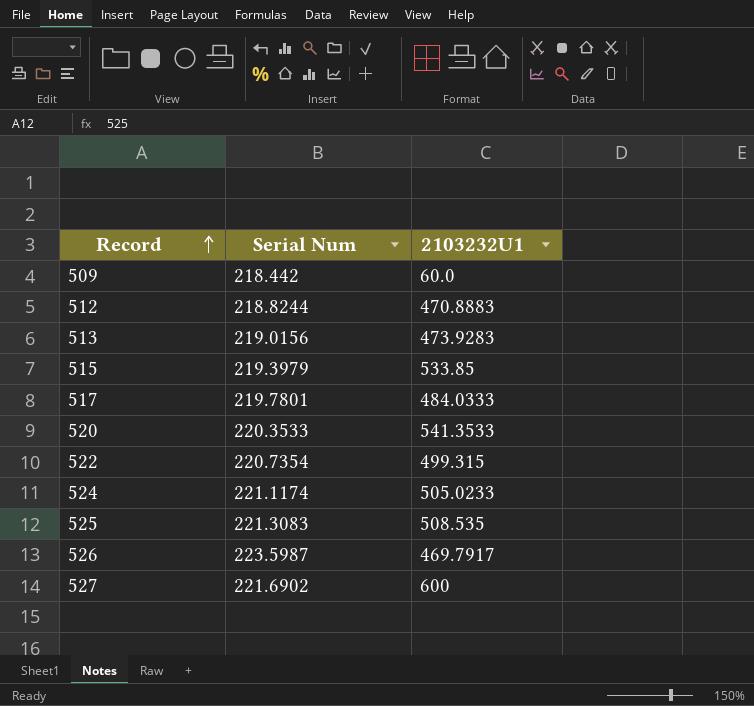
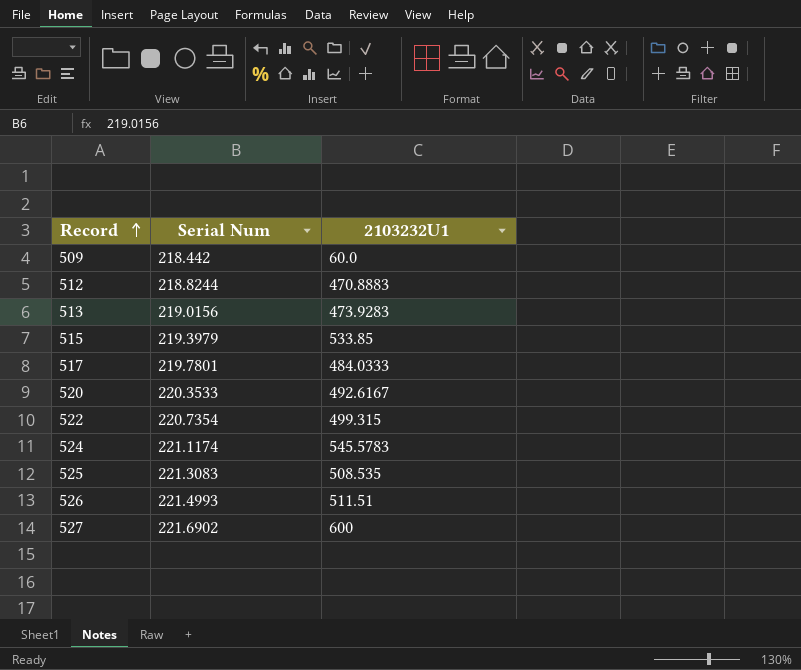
520 | 2103232U1: 541.3533 -> 492.6167
524 | 2103232U1: 505.0233 -> 545.5783
526 | Serial Num: 223.5987 -> 221.4993
526 | 2103232U1: 469.7917 -> 511.51

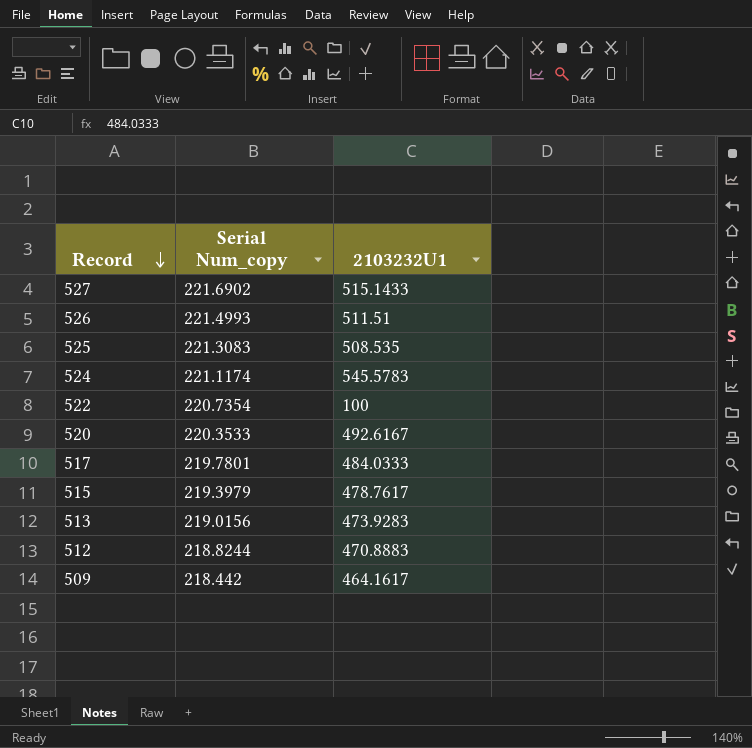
row order: Record ascending -> Record descending
column name: Serial Num -> Serial Num_copy
527 | 2103232U1: 600 -> 515.1433
522 | 2103232U1: 499.315 -> 100
515 | 2103232U1: 533.85 -> 478.7617
509 | 2103232U1: 60.0 -> 464.1617

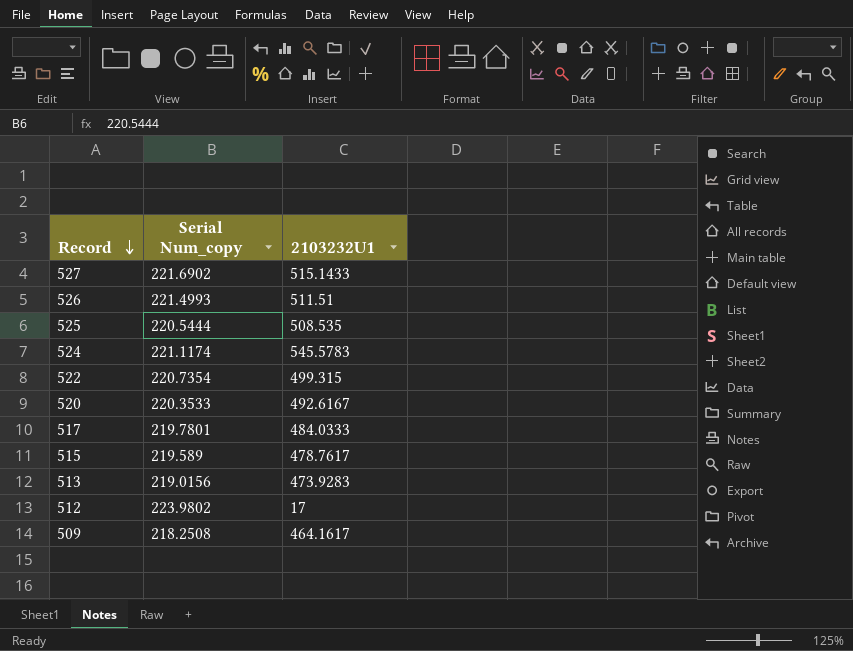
525 | Serial Num_copy: 221.3083 -> 220.5444
522 | 2103232U1: 100 -> 499.315
515 | Serial Num_copy: 219.3979 -> 219.589
512 | Serial Num_copy: 218.8244 -> 223.9802
512 | 2103232U1: 470.8883 -> 17
509 | Serial Num_copy: 218.442 -> 218.2508

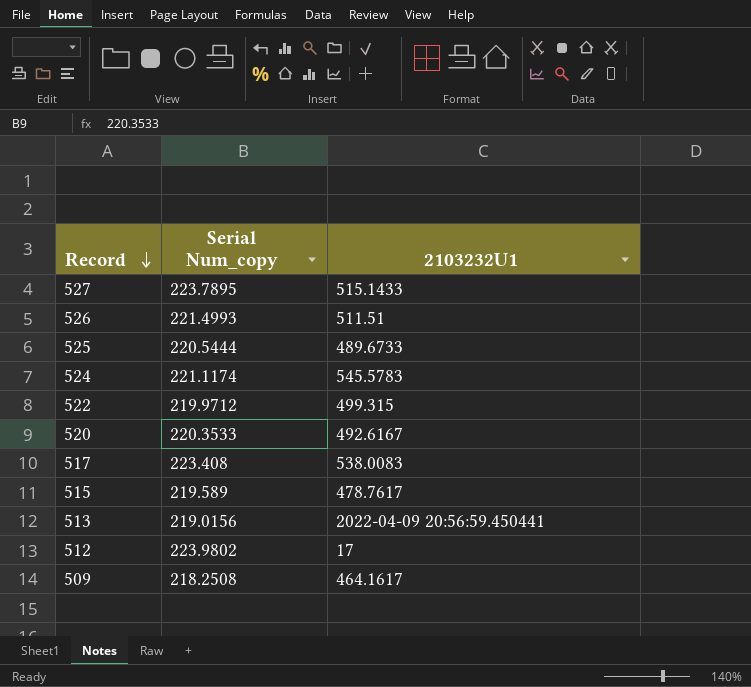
527 | Serial Num_copy: 221.6902 -> 223.7895
525 | 2103232U1: 508.535 -> 489.6733
522 | Serial Num_copy: 220.7354 -> 219.9712
517 | Serial Num_copy: 219.7801 -> 223.408
517 | 2103232U1: 484.0333 -> 538.0083
513 | 2103232U1: 473.9283 -> 2022-04-09 20:56:59.450441

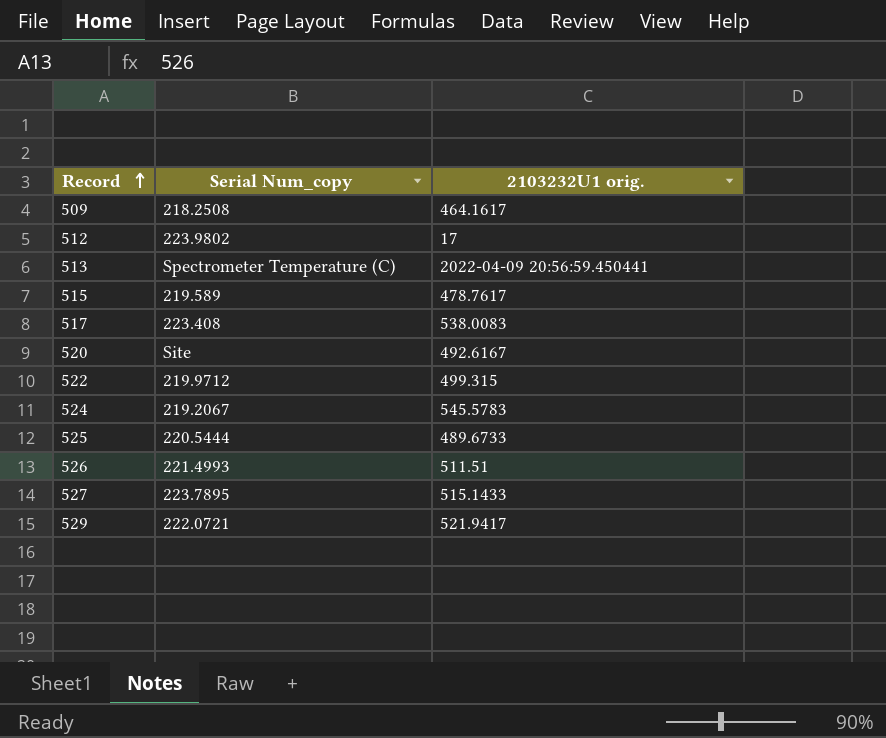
row order: Record descending -> Record ascending
column name: 2103232U1 -> 2103232U1 orig.
513 | Serial Num_copy: 219.0156 -> Spectrometer Temperature (C)
520 | Serial Num_copy: 220.3533 -> Site
524 | Serial Num_copy: 221.1174 -> 219.2067
row 529: none -> 222.0721 | 521.9417

